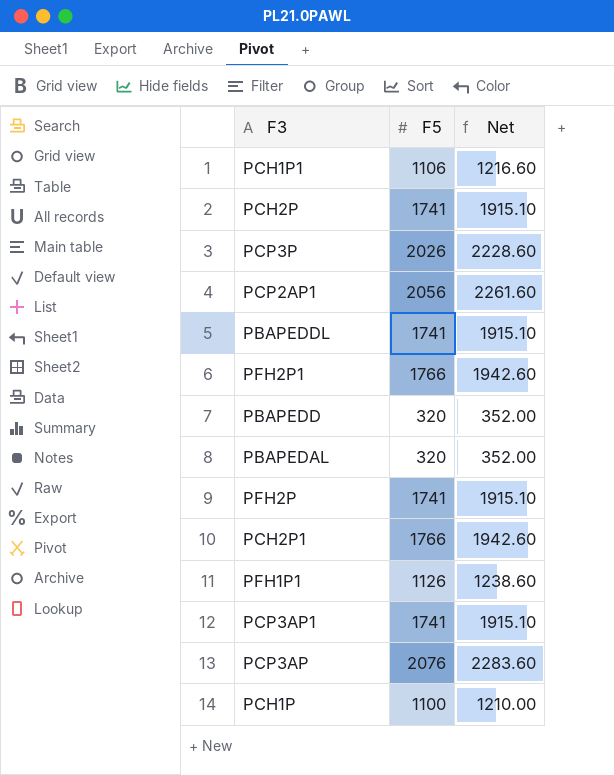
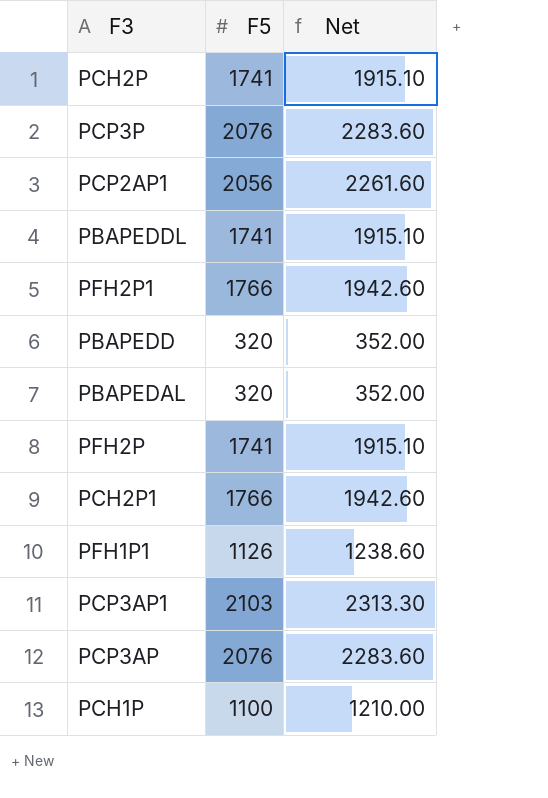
row PCH1P1: 1106 | 1216.60 -> none
PCP3P | F5: 2026 -> 2076
PCP3P | Net: 2228.60 -> 2283.60
PCP3AP1 | F5: 1741 -> 2103
PCP3AP1 | Net: 1915.10 -> 2313.30

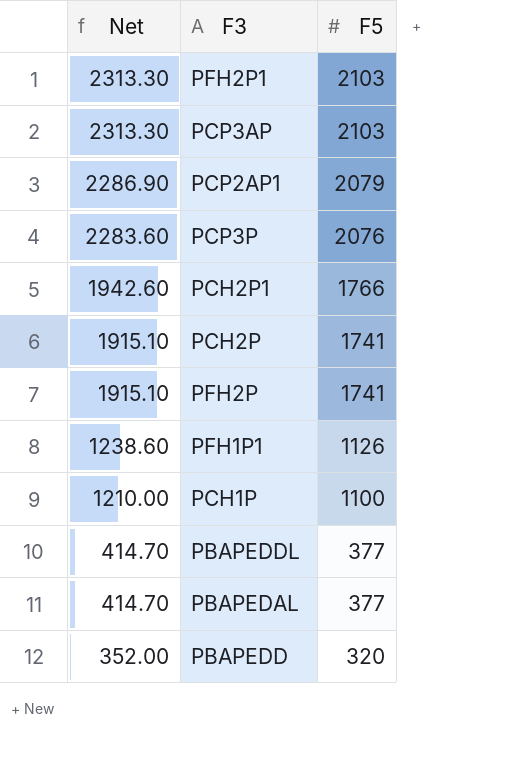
row order: none -> Net descending
column Net | position: 3 -> 1
row PCP3AP1: 2103 | 2313.30 -> none
PFH2P1 | Net: 1942.60 -> 2313.30
PFH2P1 | F5: 1766 -> 2103
PCP3AP | Net: 2283.60 -> 2313.30
PCP3AP | F5: 2076 -> 2103
PCP2AP1 | Net: 2261.60 -> 2286.90
PCP2AP1 | F5: 2056 -> 2079
PBAPEDDL | Net: 1915.10 -> 414.70
PBAPEDDL | F5: 1741 -> 377
PBAPEDAL | Net: 352.00 -> 414.70
PBAPEDAL | F5: 320 -> 377

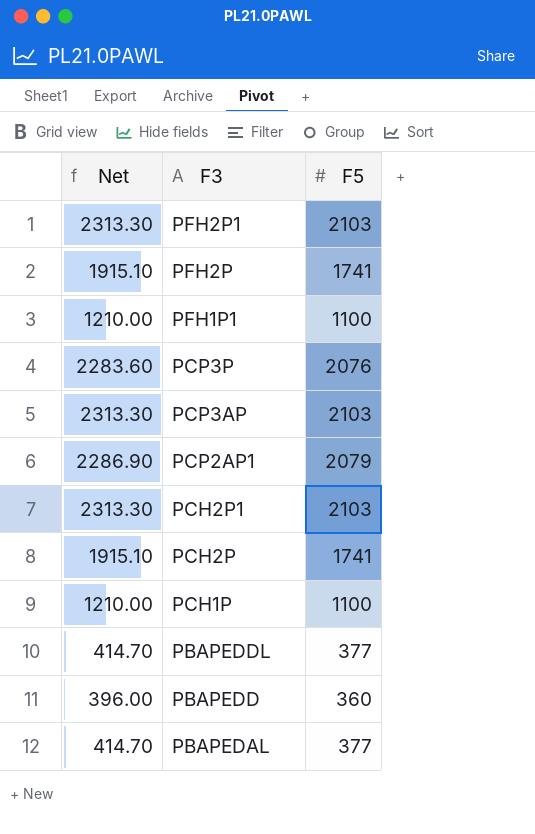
row order: Net descending -> F3 descending
PFH1P1 | Net: 1238.60 -> 1210.00
PFH1P1 | F5: 1126 -> 1100
PCH2P1 | Net: 1942.60 -> 2313.30
PCH2P1 | F5: 1766 -> 2103
PBAPEDD | Net: 352.00 -> 396.00
PBAPEDD | F5: 320 -> 360

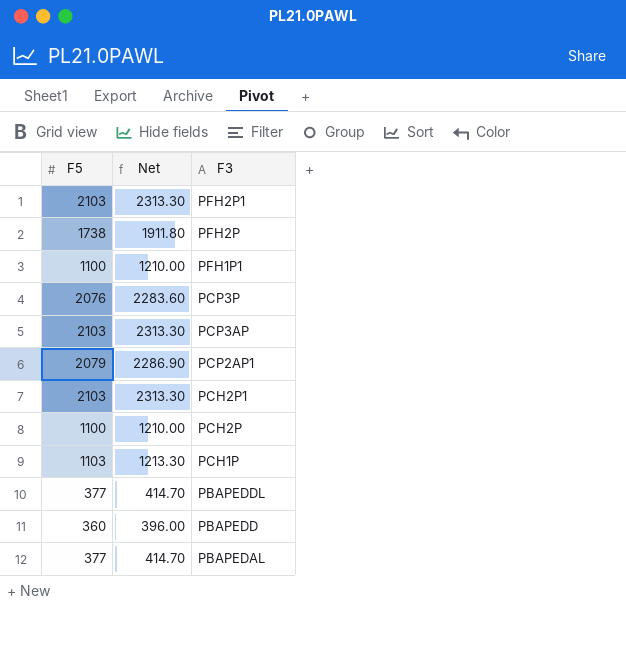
column F5 | position: 3 -> 1
PFH2P | F5: 1741 -> 1738
PFH2P | Net: 1915.10 -> 1911.80
PCH2P | F5: 1741 -> 1100
PCH2P | Net: 1915.10 -> 1210.00
PCH1P | F5: 1100 -> 1103
PCH1P | Net: 1210.00 -> 1213.30

